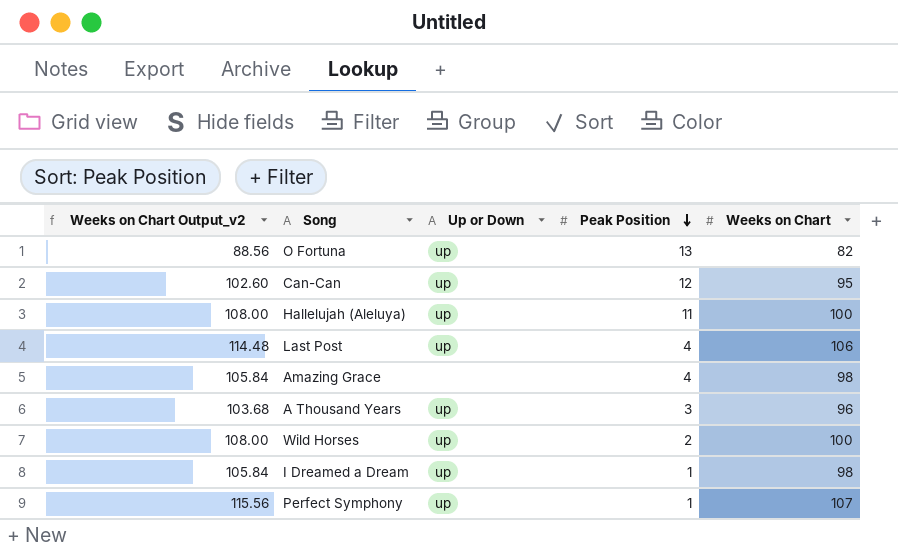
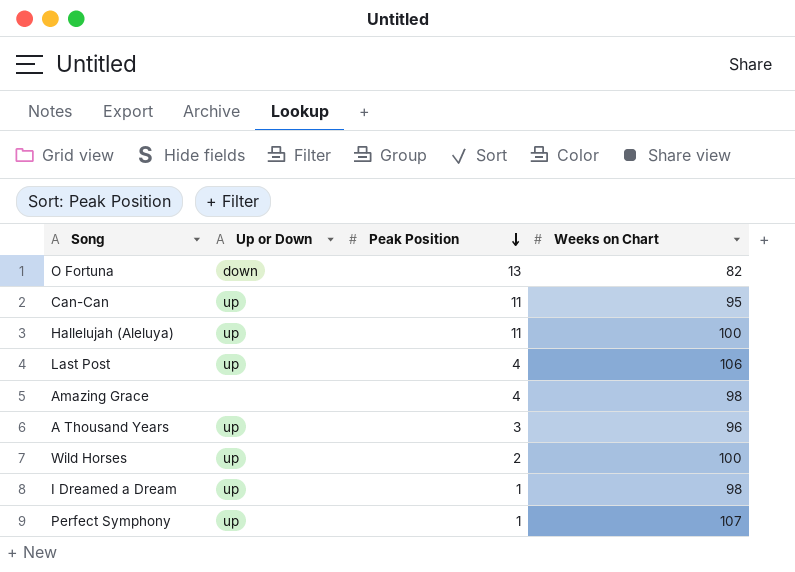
column Weeks on Chart Output_v2 | formula: [Weeks on Chart] * 1.08 -> none
O Fortuna | Up or Down: up -> down
Can-Can | Peak Position: 12 -> 11

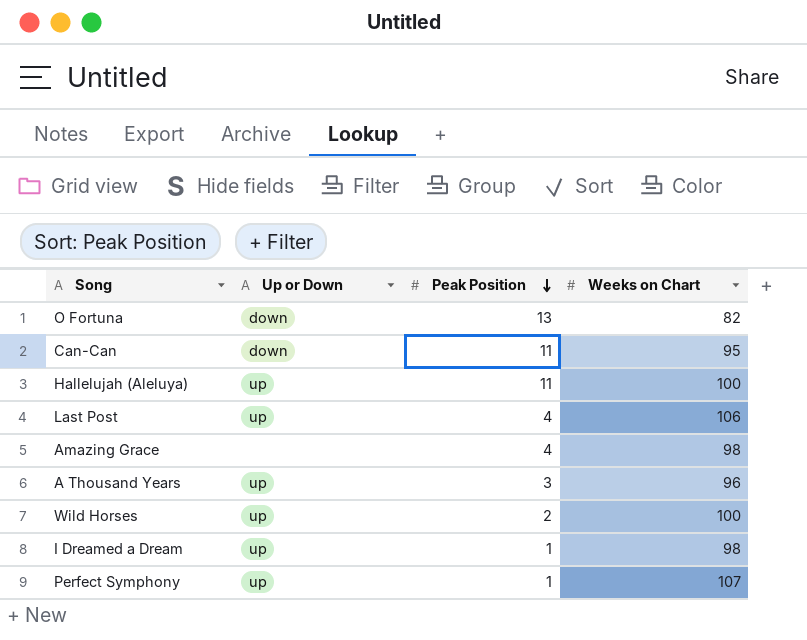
Can-Can | Up or Down: up -> down

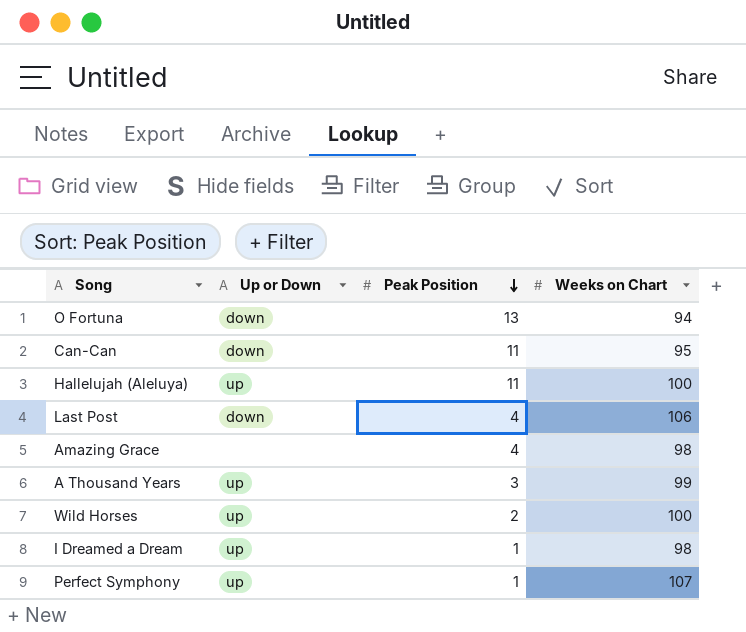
O Fortuna | Weeks on Chart: 82 -> 94
Last Post | Up or Down: up -> down
A Thousand Years | Weeks on Chart: 96 -> 99

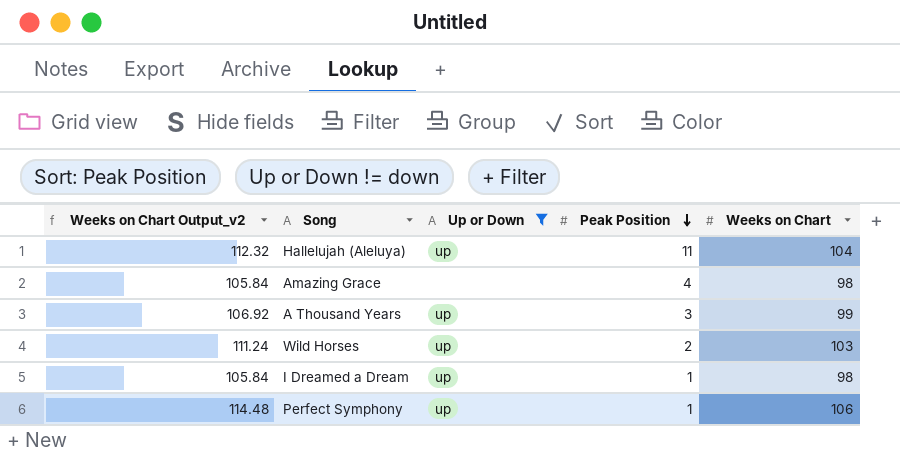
filter: none -> Up or Down != down
column Weeks on Chart Output_v2 | formula: none -> [Weeks on Chart] * 1.08
Hallelujah (Aleluya) | Weeks on Chart: 100 -> 104
Wild Horses | Weeks on Chart: 100 -> 103
Perfect Symphony | Weeks on Chart: 107 -> 106

